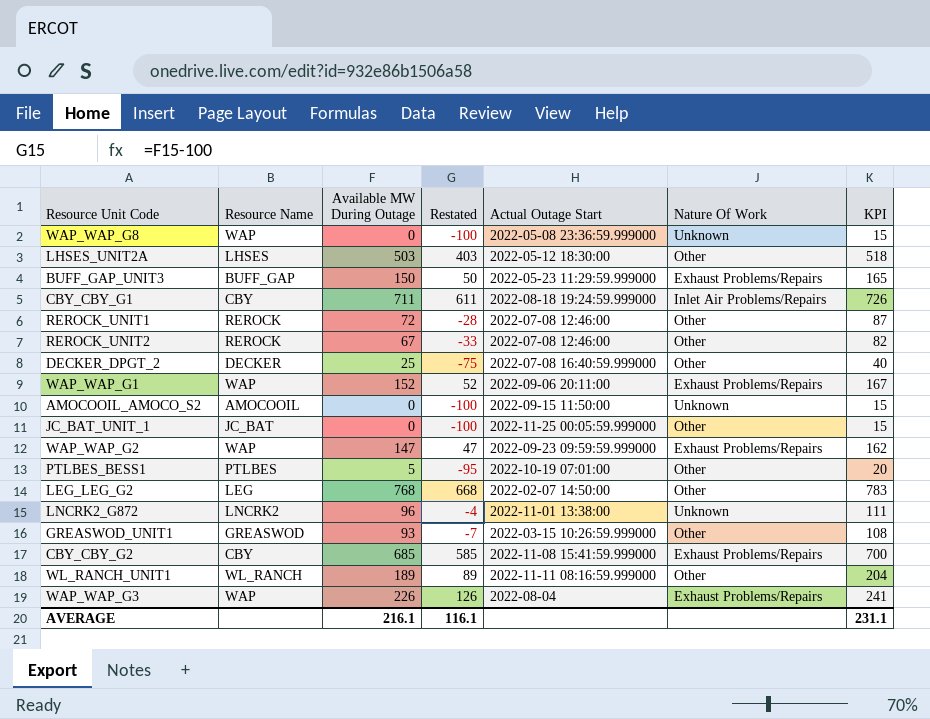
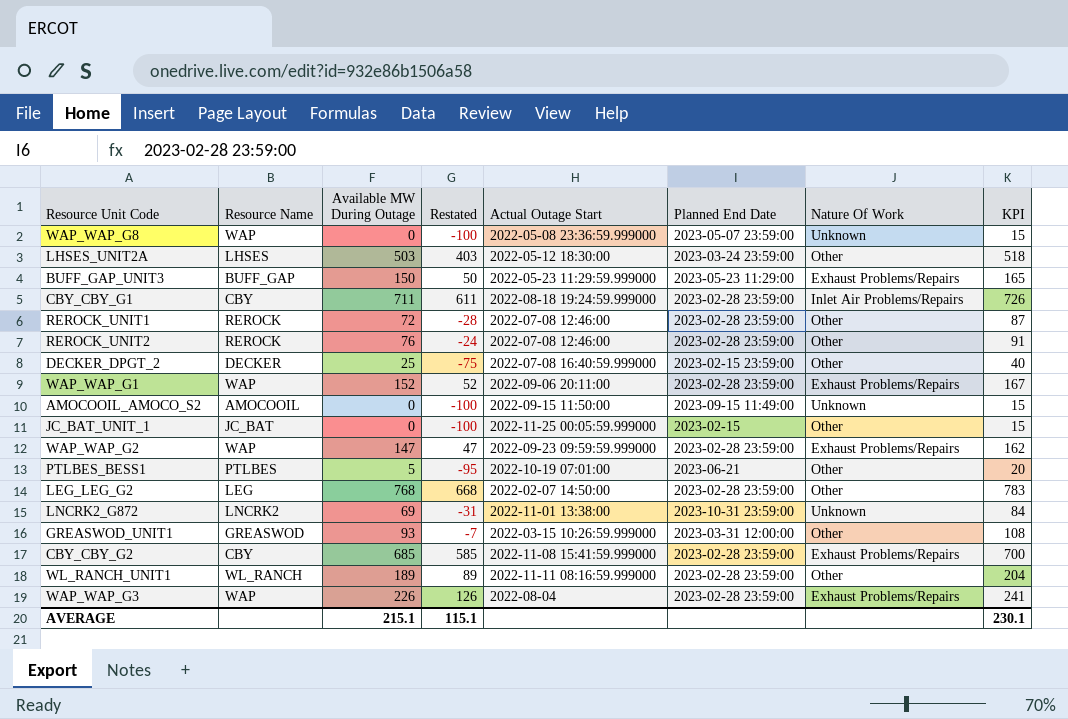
column Planned End Date | position: none -> 6
REROCK_UNIT2 | Available MW During Outage: 67 -> 76
REROCK_UNIT2 | Restated: -33 -> -24
REROCK_UNIT2 | KPI: 82 -> 91
LNCRK2_G872 | Available MW During Outage: 96 -> 69
LNCRK2_G872 | Restated: -4 -> -31
LNCRK2_G872 | KPI: 111 -> 84
AVERAGE | Available MW During Outage: 216.1 -> 215.1
AVERAGE | Restated: 116.1 -> 115.1
AVERAGE | KPI: 231.1 -> 230.1

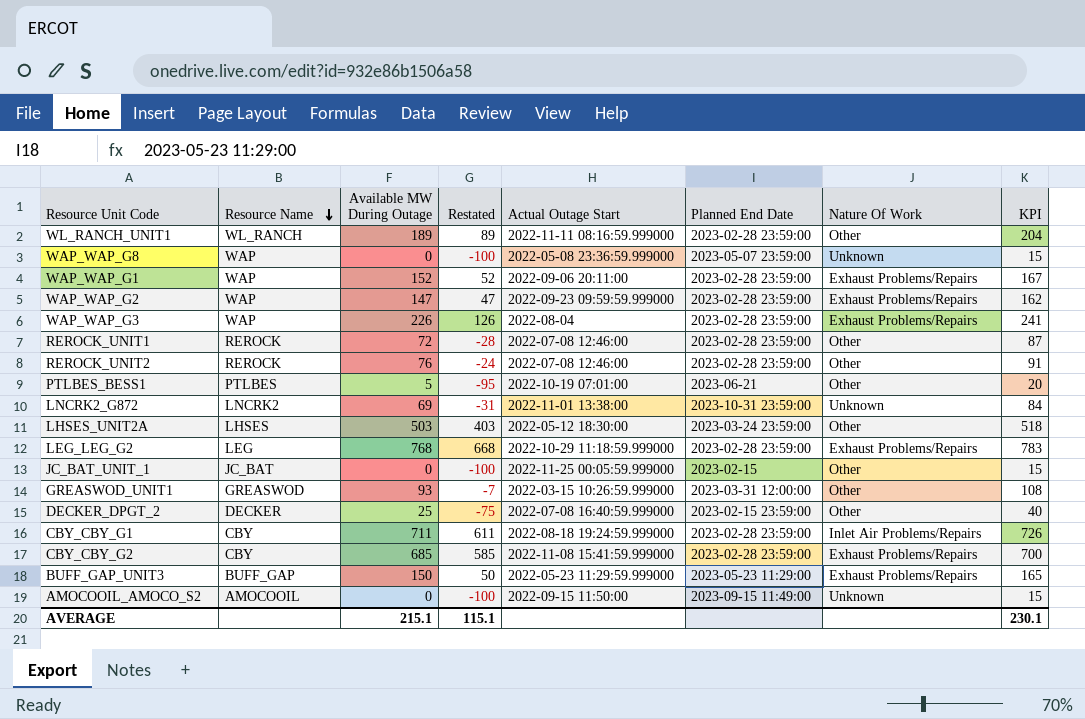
row order: none -> Resource Name descending
LEG_LEG_G2 | Actual Outage Start: 2022-02-07 14:50:00 -> 2022-10-29 11:18:59.999000
LEG_LEG_G2 | Nature Of Work: Other -> Exhaust Problems/Repairs

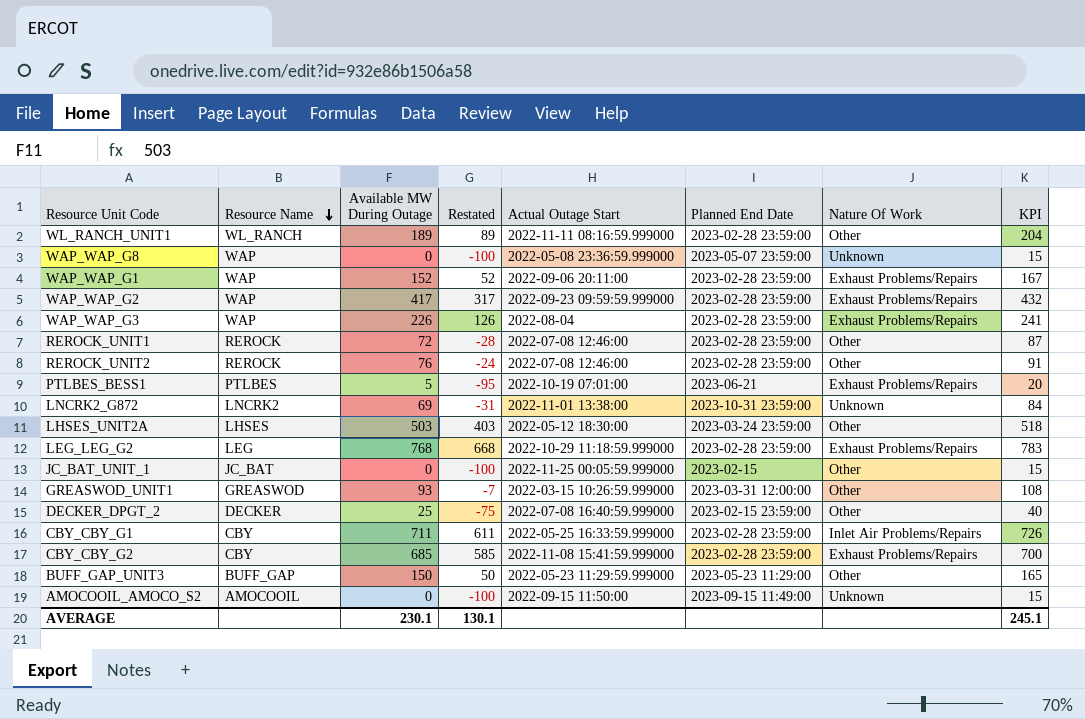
WAP_WAP_G2 | Available MW During Outage: 147 -> 417
WAP_WAP_G2 | Restated: 47 -> 317
WAP_WAP_G2 | KPI: 162 -> 432
PTLBES_BESS1 | Nature Of Work: Other -> Exhaust Problems/Repairs
CBY_CBY_G1 | Actual Outage Start: 2022-08-18 19:24:59.999000 -> 2022-05-25 16:33:59.999000
BUFF_GAP_UNIT3 | Nature Of Work: Exhaust Problems/Repairs -> Other
AVERAGE | Available MW During Outage: 215.1 -> 230.1
AVERAGE | Restated: 115.1 -> 130.1
AVERAGE | KPI: 230.1 -> 245.1

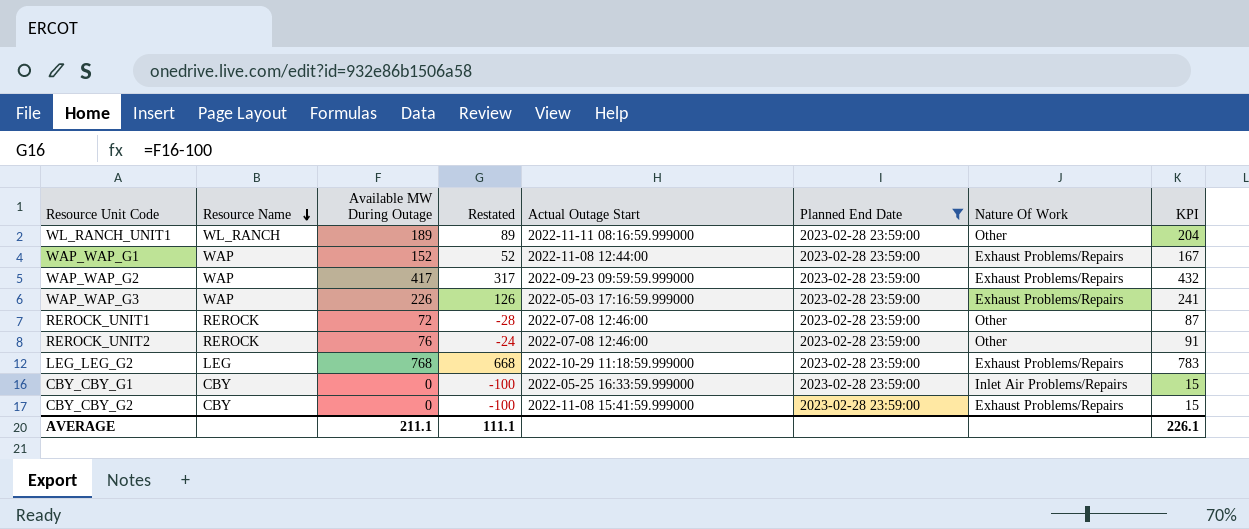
filter: none -> Planned End Date = 2023-02-28 23:59:00
WAP_WAP_G1 | Actual Outage Start: 2022-09-06 20:11:00 -> 2022-11-08 12:44:00
WAP_WAP_G3 | Actual Outage Start: 2022-08-04 -> 2022-05-03 17:16:59.999000
CBY_CBY_G1 | Available MW During Outage: 711 -> 0
CBY_CBY_G1 | Restated: 611 -> -100
CBY_CBY_G1 | KPI: 726 -> 15
CBY_CBY_G2 | Available MW During Outage: 685 -> 0
CBY_CBY_G2 | Restated: 585 -> -100
CBY_CBY_G2 | KPI: 700 -> 15
AVERAGE | Available MW During Outage: 230.1 -> 211.1
AVERAGE | Restated: 130.1 -> 111.1
AVERAGE | KPI: 245.1 -> 226.1

